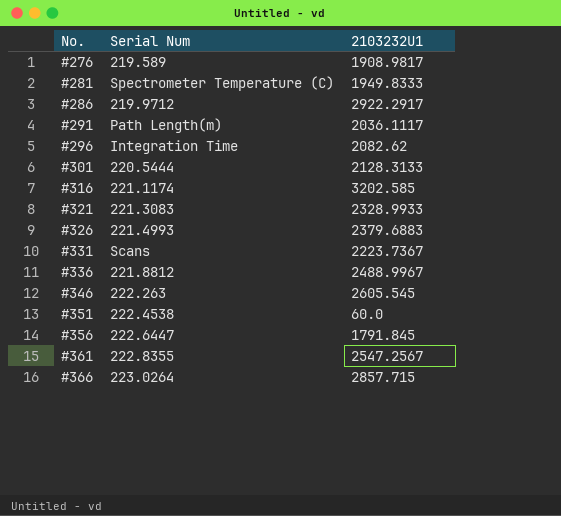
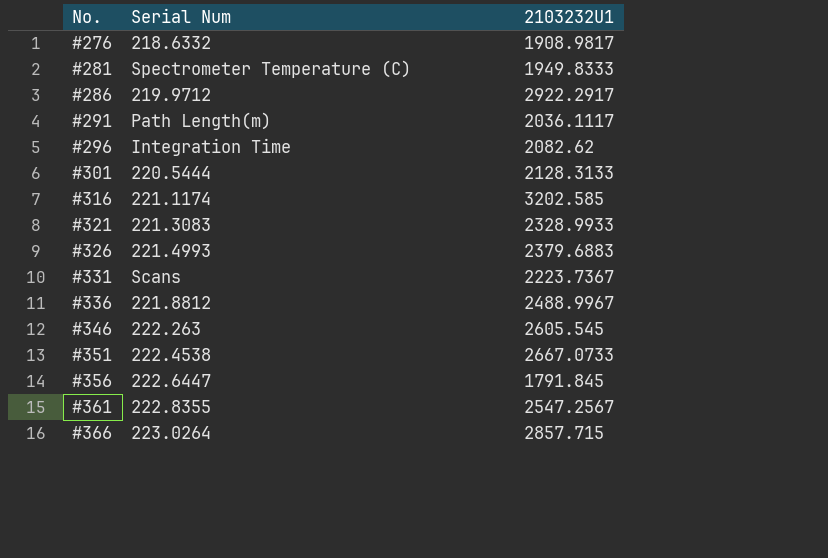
#276 | Serial Num: 219.589 -> 218.6332
#351 | 2103232U1: 60.0 -> 2667.0733

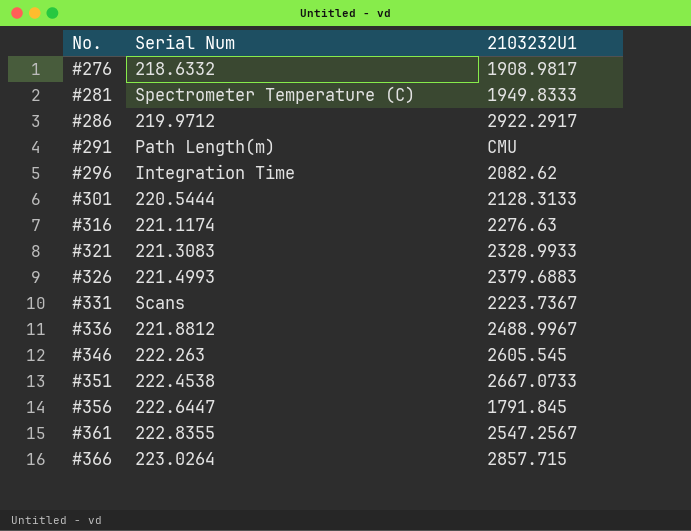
#291 | 2103232U1: 2036.1117 -> CMU
#316 | 2103232U1: 3202.585 -> 2276.63

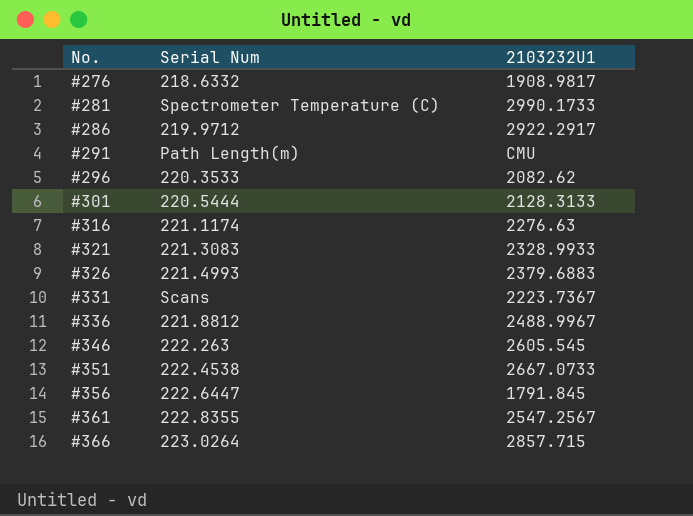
#281 | 2103232U1: 1949.8333 -> 2990.1733
#296 | Serial Num: Integration Time -> 220.3533

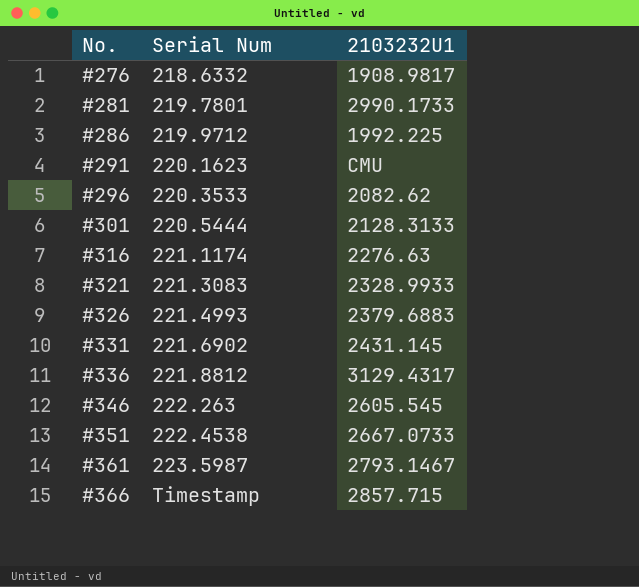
row #356: 222.6447 | 1791.845 -> none
#281 | Serial Num: Spectrometer Temperature (C) -> 219.7801
#286 | 2103232U1: 2922.2917 -> 1992.225
#291 | Serial Num: Path Length(m) -> 220.1623
#331 | Serial Num: Scans -> 221.6902
#331 | 2103232U1: 2223.7367 -> 2431.145
#336 | 2103232U1: 2488.9967 -> 3129.4317
#361 | Serial Num: 222.8355 -> 223.5987
#361 | 2103232U1: 2547.2567 -> 2793.1467
#366 | Serial Num: 223.0264 -> Timestamp

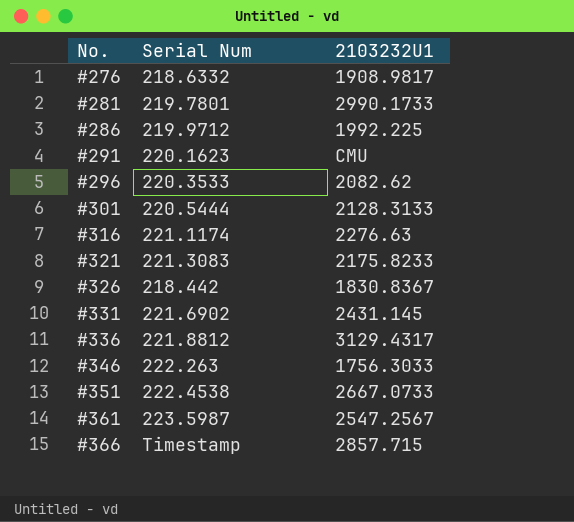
#321 | 2103232U1: 2328.9933 -> 2175.8233
#326 | Serial Num: 221.4993 -> 218.442
#326 | 2103232U1: 2379.6883 -> 1830.8367
#346 | 2103232U1: 2605.545 -> 1756.3033
#361 | 2103232U1: 2793.1467 -> 2547.2567

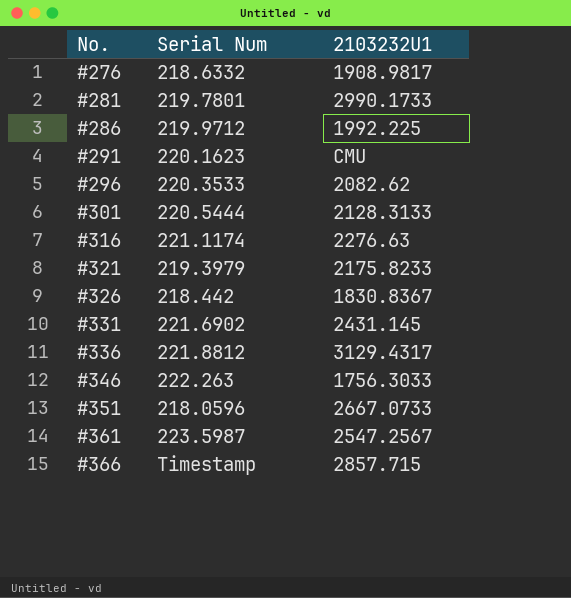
#321 | Serial Num: 221.3083 -> 219.3979
#351 | Serial Num: 222.4538 -> 218.0596

